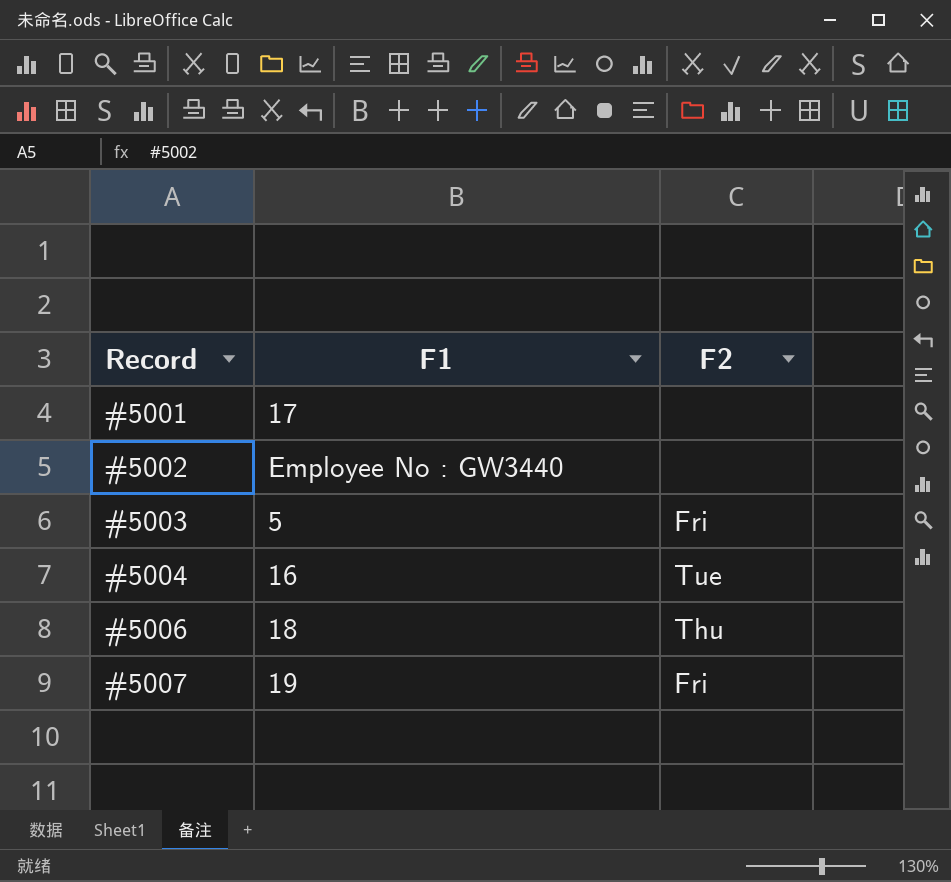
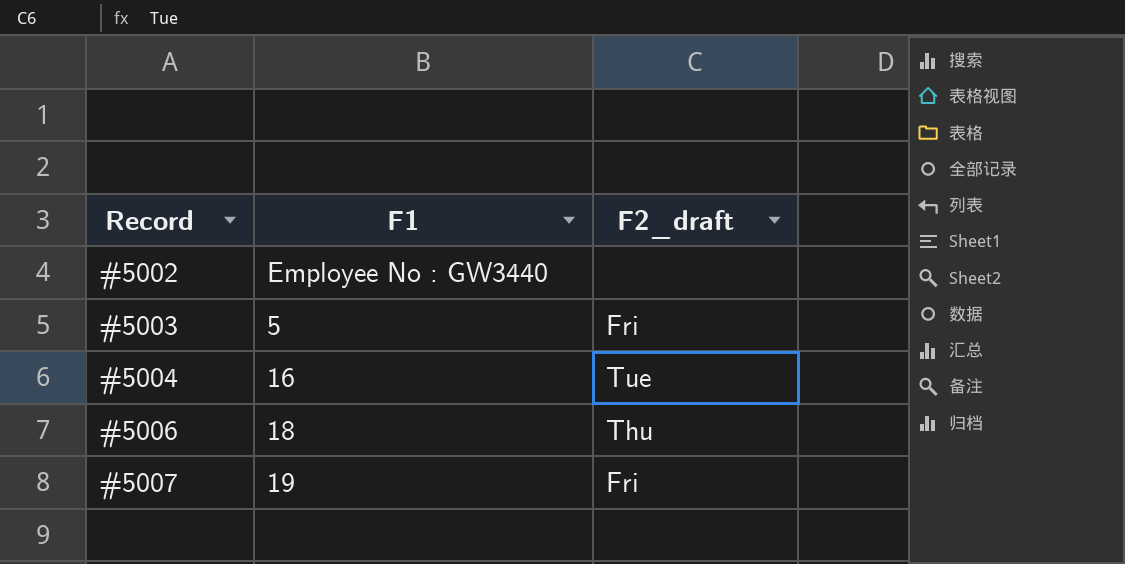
column name: F2 -> F2_draft
row #5001: 17 | none -> none

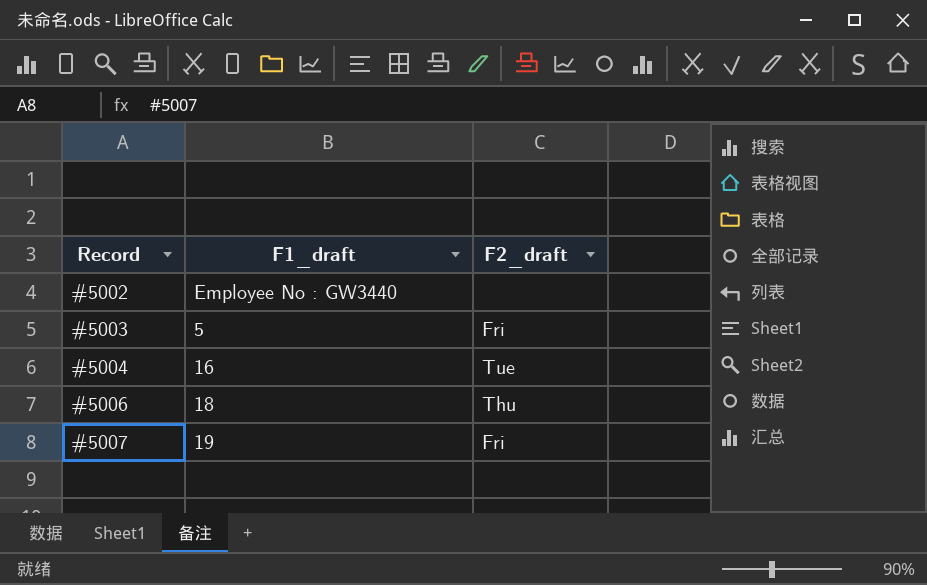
column name: F1 -> F1_draft

